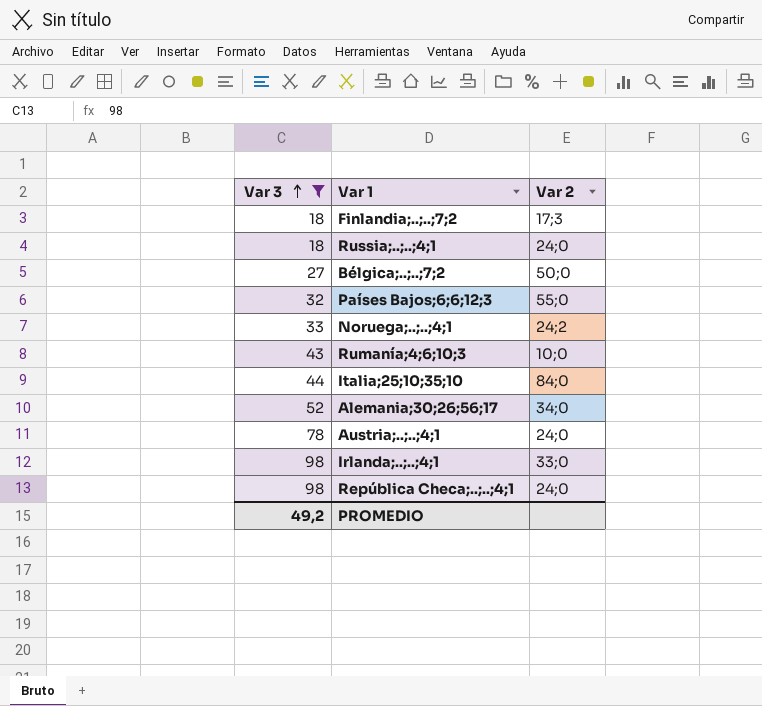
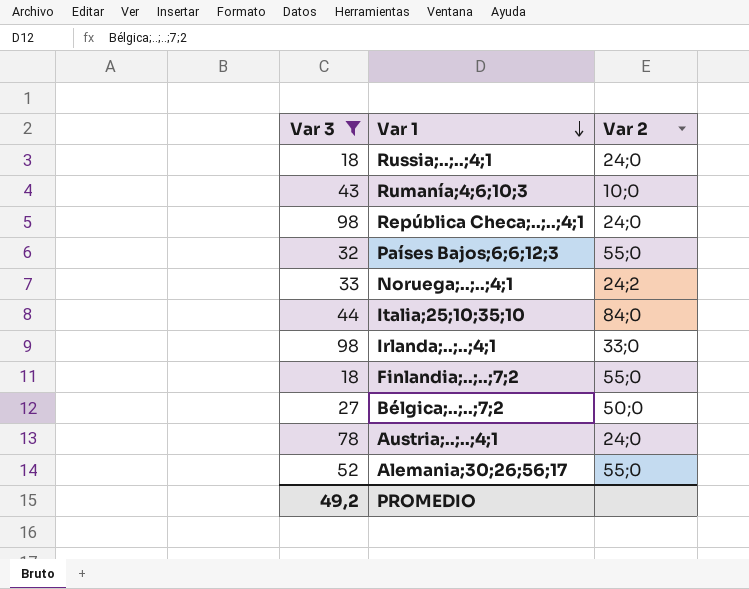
row order: Var 3 ascending -> Var 1 descending
Finlandia;..;..;7;2 | Var 2: 17;3 -> 55;0
Alemania;30;26;56;17 | Var 2: 34;0 -> 55;0

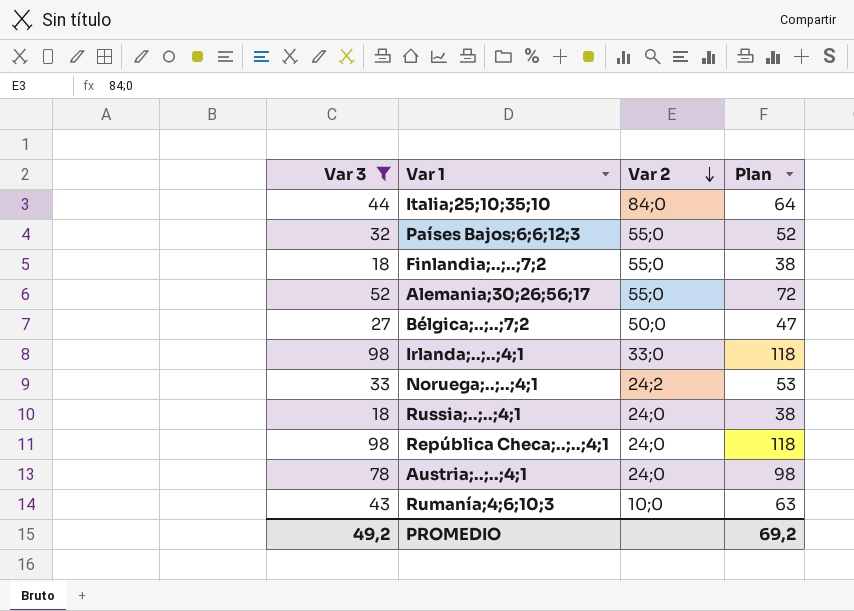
row order: Var 1 descending -> Var 2 descending
column Plan | formula: none -> [Var 3] + 20

